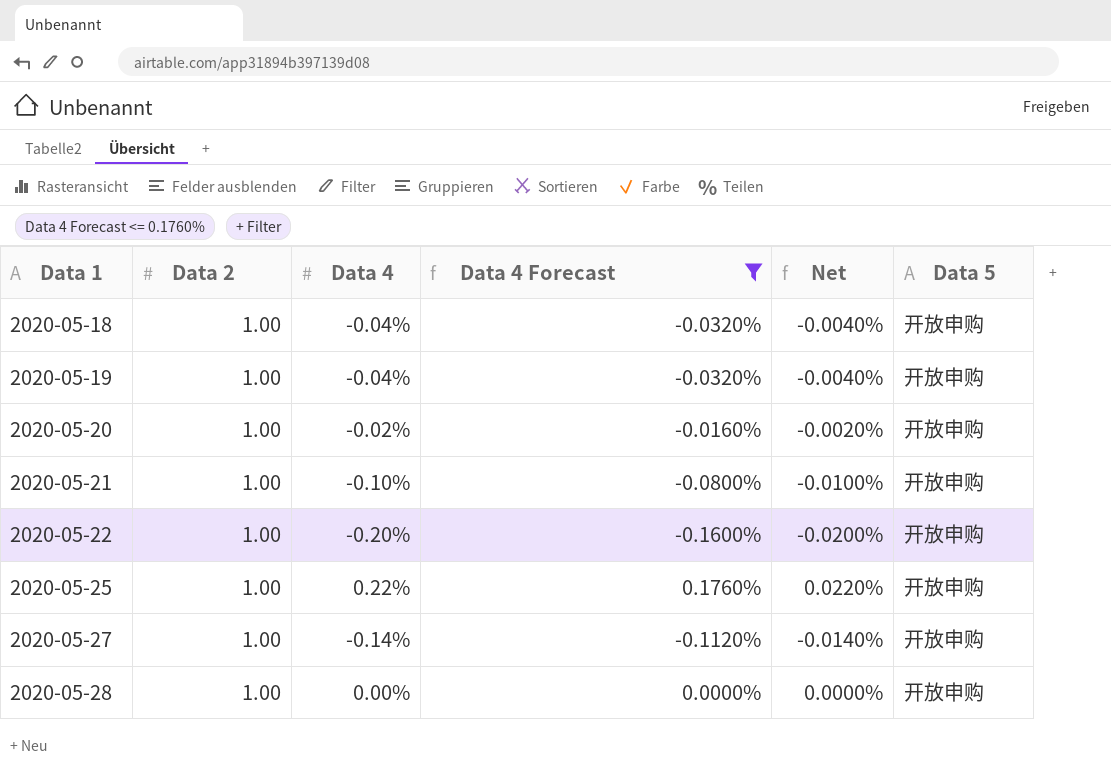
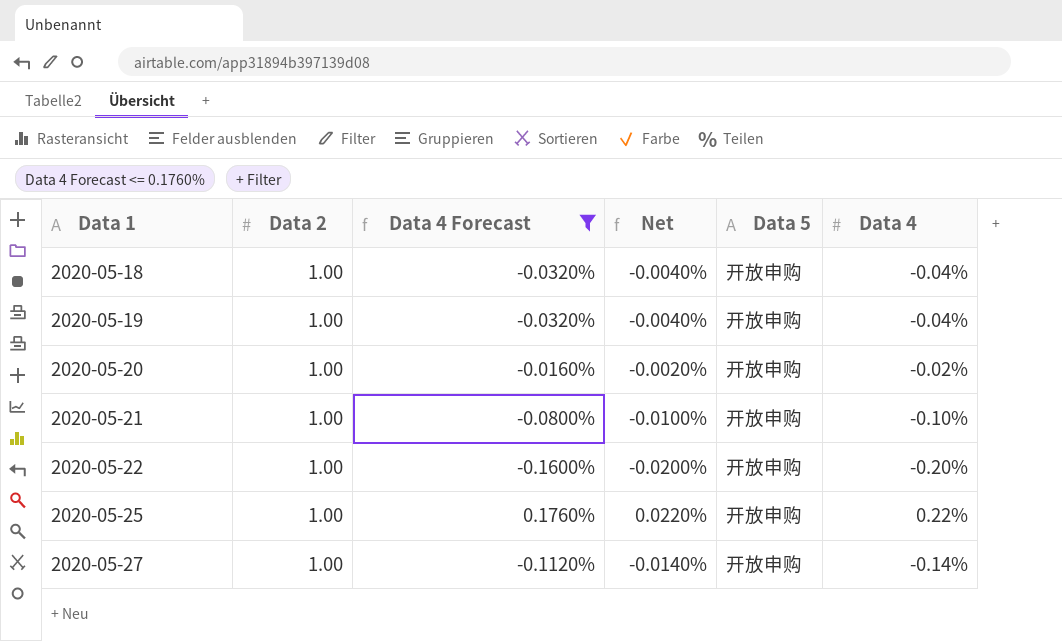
column Data 4 | position: 3 -> 6
row 2020-05-28: 1.00 | 0.00% | 0.0000% | 0.0000% | 开放申购 -> none

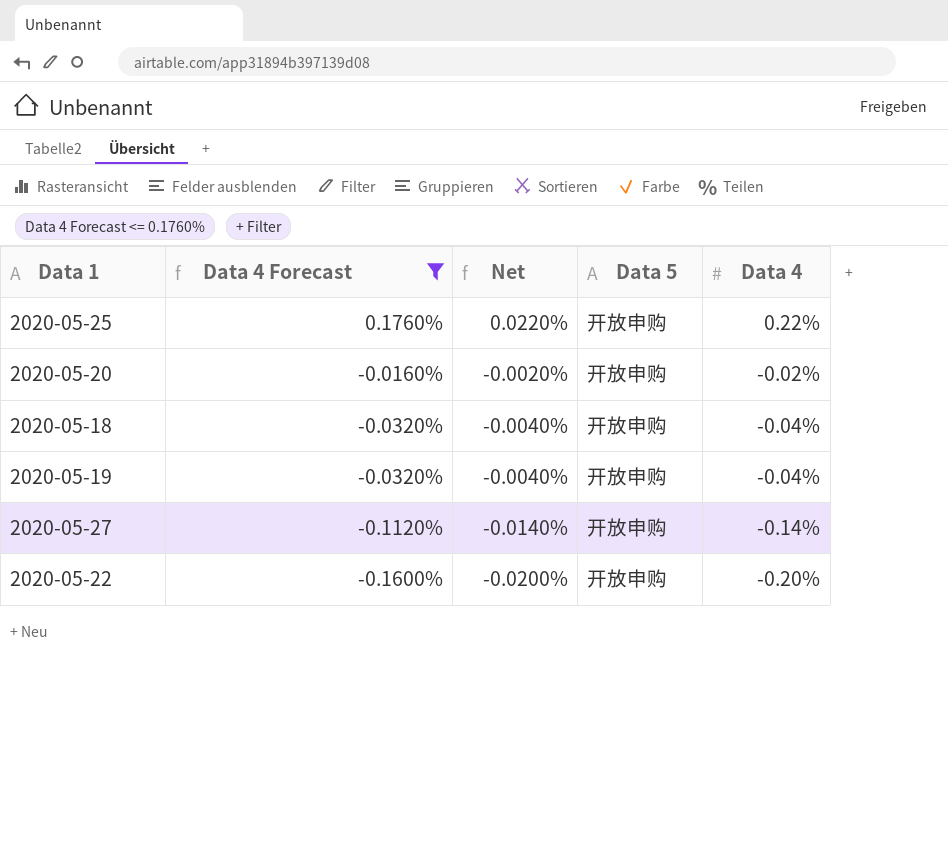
row order: Data 1 ascending -> Data 4 Forecast descending
column Data 2 | position: 2 -> none
row 2020-05-21: 1.00 | -0.0800% | -0.0100% | 开放申购 | -0.10% -> none

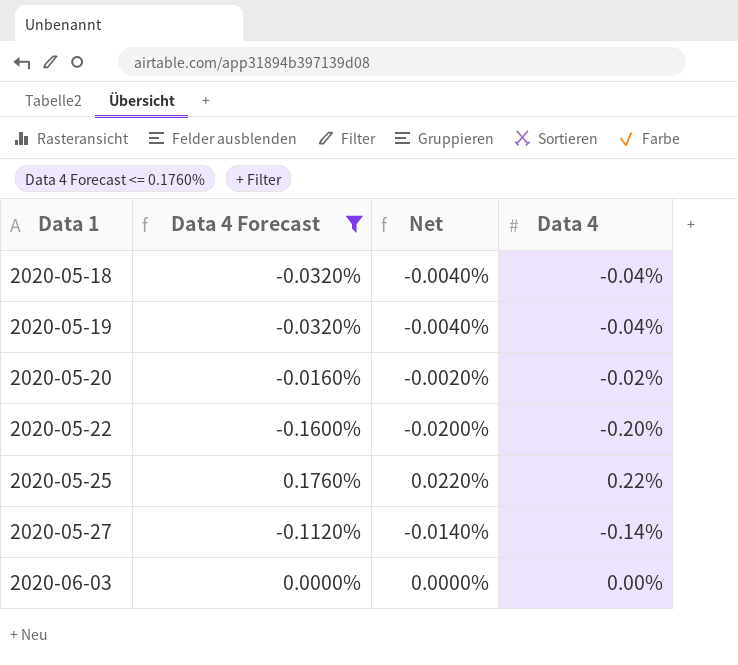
row order: Data 4 Forecast descending -> Data 1 ascending
column Data 5 | position: 4 -> none
row 2020-06-03: none -> 0.0000% | 0.0000% | 0.00%

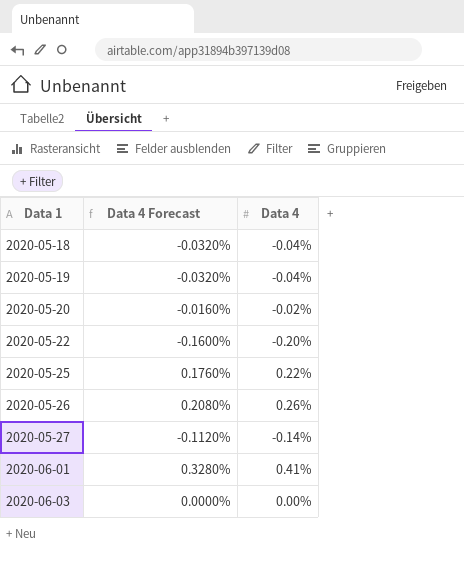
filter: Data 4 Forecast <= 0.1760% -> none
column Net | formula: [Data 4] * 0.1 -> none

